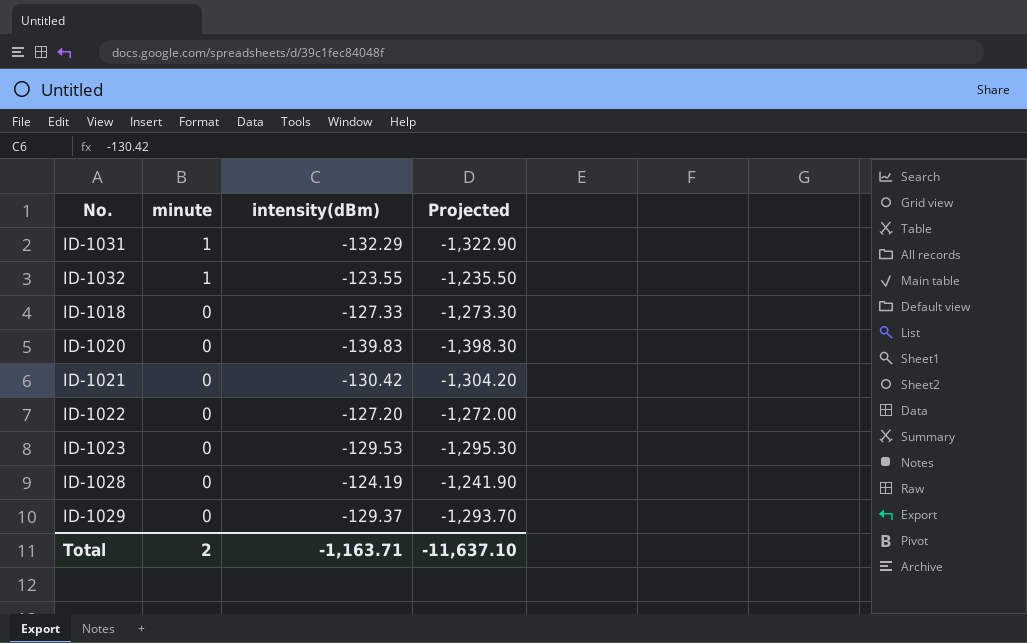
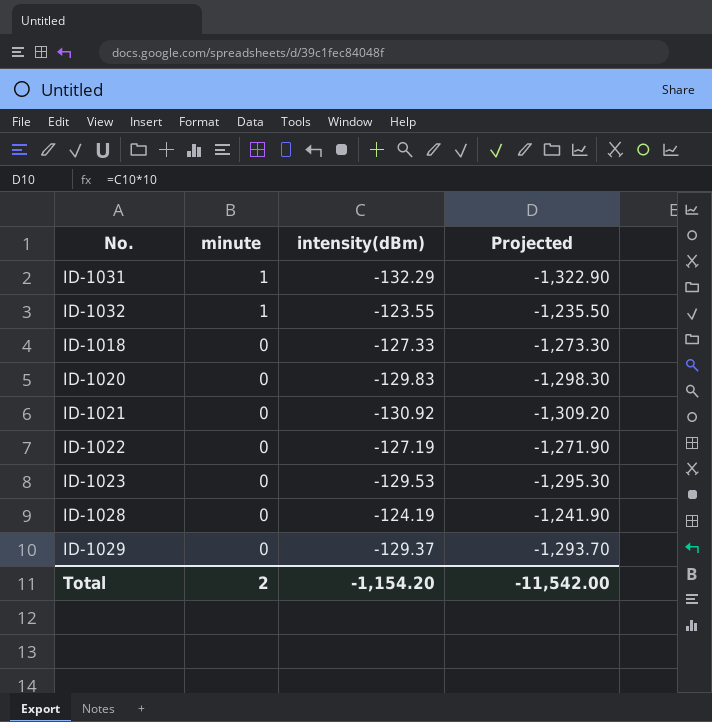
ID-1020 | intensity(dBm): -139.83 -> -129.83
ID-1020 | Projected: -1,398.30 -> -1,298.30
ID-1021 | intensity(dBm): -130.42 -> -130.92
ID-1021 | Projected: -1,304.20 -> -1,309.20
ID-1022 | intensity(dBm): -127.20 -> -127.19
ID-1022 | Projected: -1,272.00 -> -1,271.90
Total | intensity(dBm): -1,163.71 -> -1,154.20
Total | Projected: -11,637.10 -> -11,542.00

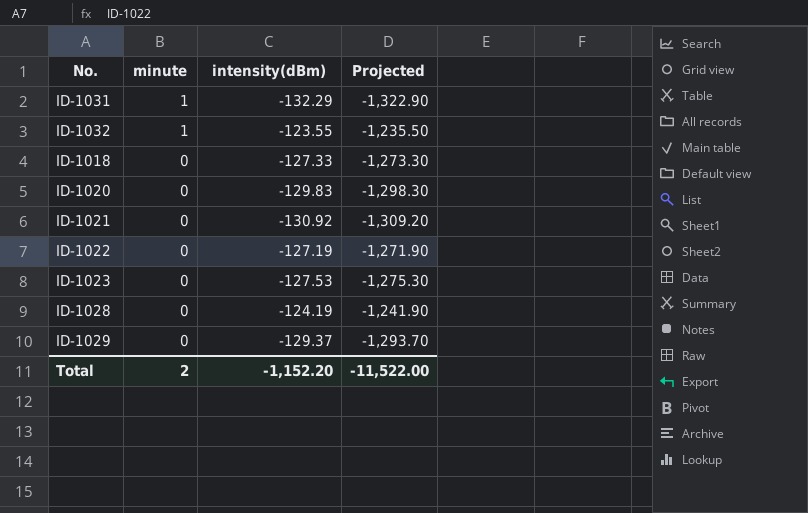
ID-1023 | intensity(dBm): -129.53 -> -127.53
ID-1023 | Projected: -1,295.30 -> -1,275.30
Total | intensity(dBm): -1,154.20 -> -1,152.20
Total | Projected: -11,542.00 -> -11,522.00

